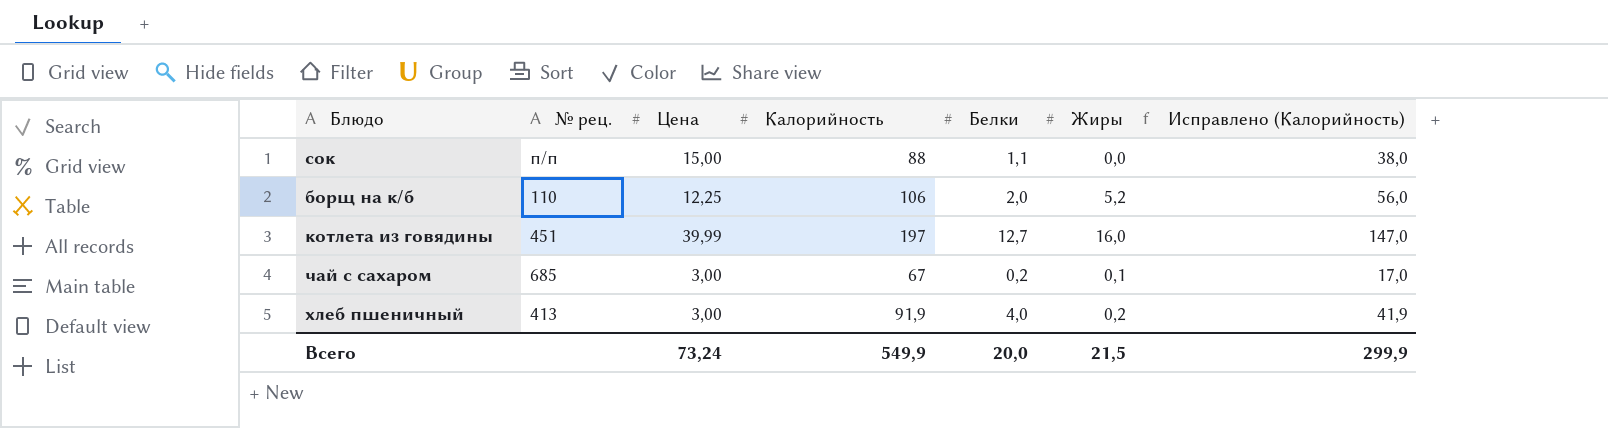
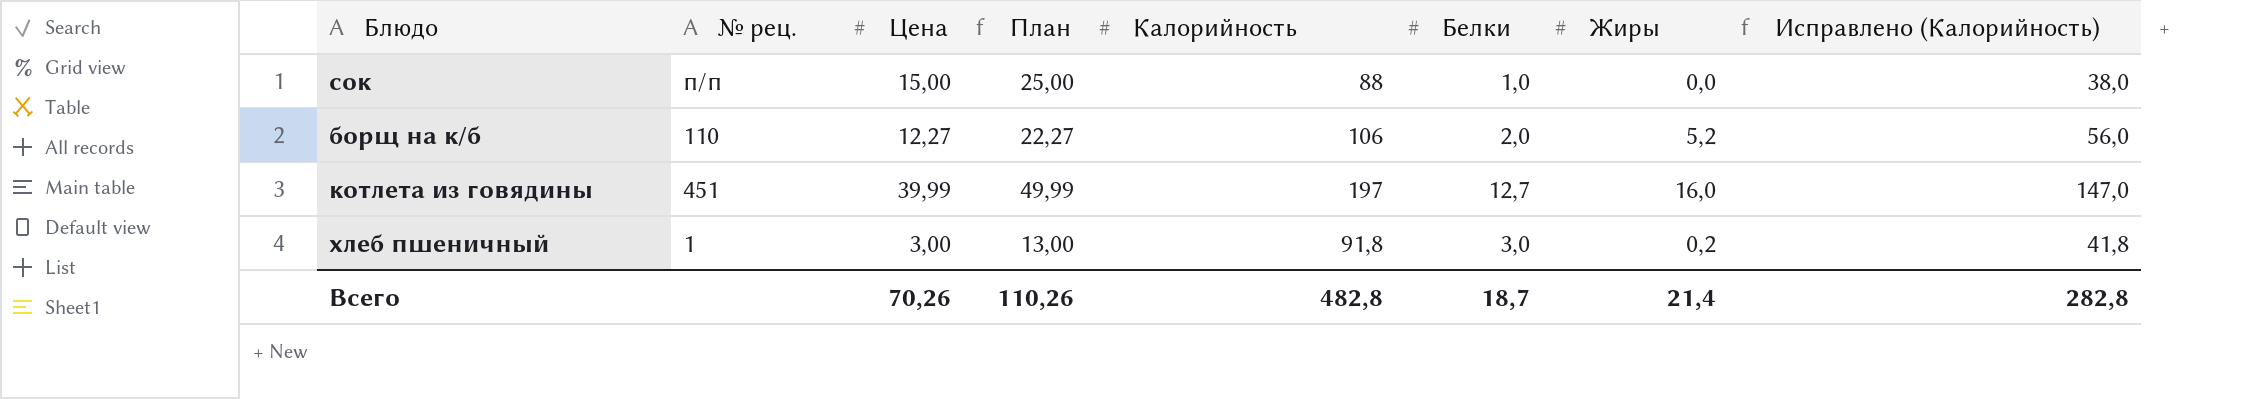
column План | formula: none -> [Цена] + 10
row чай с сахаром: 685 | 3,00 | 67 | 0,2 | 0,1 | 17,0 -> none
сок | Белки: 1,1 -> 1,0
борщ на к/б | Цена: 12,25 -> 12,27
хлеб пшеничный | № рец.: 413 -> 1
хлеб пшеничный | Калорийность: 91,9 -> 91,8
хлеб пшеничный | Белки: 4,0 -> 3,0
хлеб пшеничный | Исправлено (Калорийность): 41,9 -> 41,8
Всего | Цена: 73,24 -> 70,26
Всего | Калорийность: 549,9 -> 482,8
Всего | Белки: 20,0 -> 18,7
Всего | Жиры: 21,5 -> 21,4
Всего | Исправлено (Калорийность): 299,9 -> 282,8

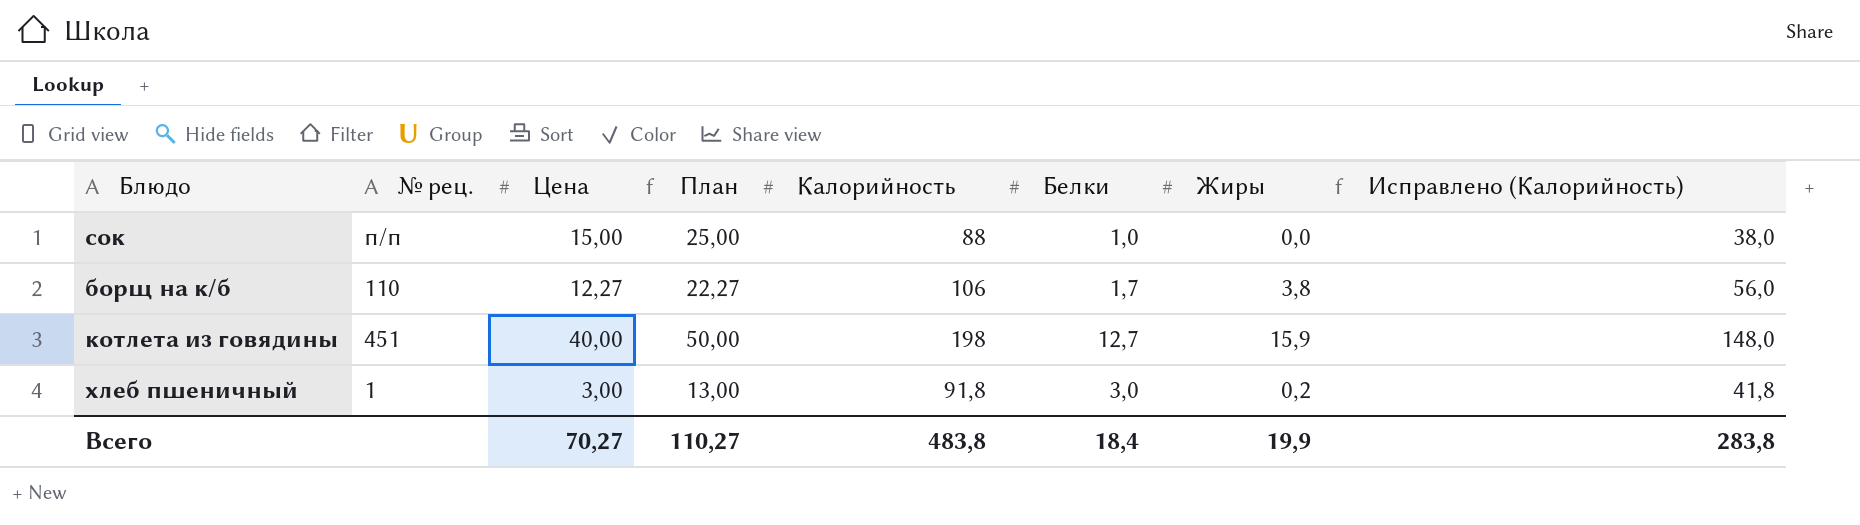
борщ на к/б | Белки: 2,0 -> 1,7
борщ на к/б | Жиры: 5,2 -> 3,8
котлета из говядины | Цена: 39,99 -> 40,00
котлета из говядины | План: 49,99 -> 50,00
котлета из говядины | Калорийность: 197 -> 198
котлета из говядины | Жиры: 16,0 -> 15,9
котлета из говядины | Исправлено (Калорийность): 147,0 -> 148,0
Всего | Цена: 70,26 -> 70,27
Всего | План: 110,26 -> 110,27
Всего | Калорийность: 482,8 -> 483,8
Всего | Белки: 18,7 -> 18,4
Всего | Жиры: 21,4 -> 19,9
Всего | Исправлено (Калорийность): 282,8 -> 283,8

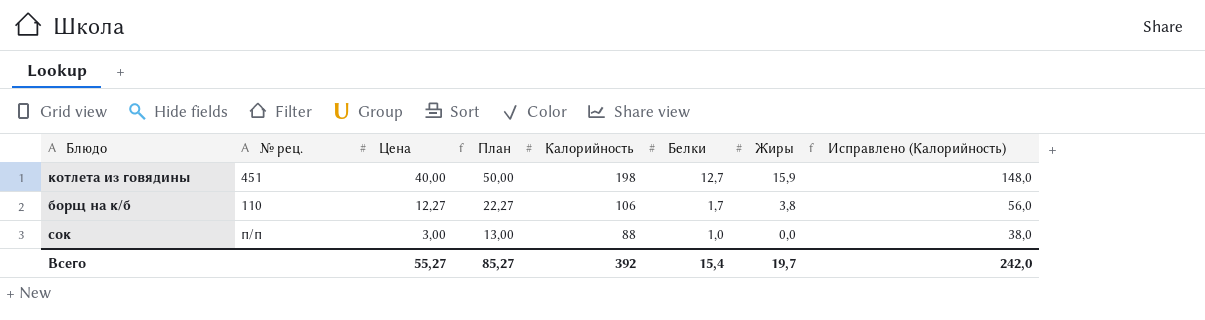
row order: none -> Цена descending
row хлеб пшеничный: 1 | 3,00 | 13,00 | 91,8 | 3,0 | 0,2 | 41,8 -> none
сок | Цена: 15,00 -> 3,00
сок | План: 25,00 -> 13,00
Всего | Цена: 70,27 -> 55,27
Всего | План: 110,27 -> 85,27
Всего | Калорийность: 483,8 -> 392
Всего | Белки: 18,4 -> 15,4
Всего | Жиры: 19,9 -> 19,7
Всего | Исправлено (Калорийность): 283,8 -> 242,0

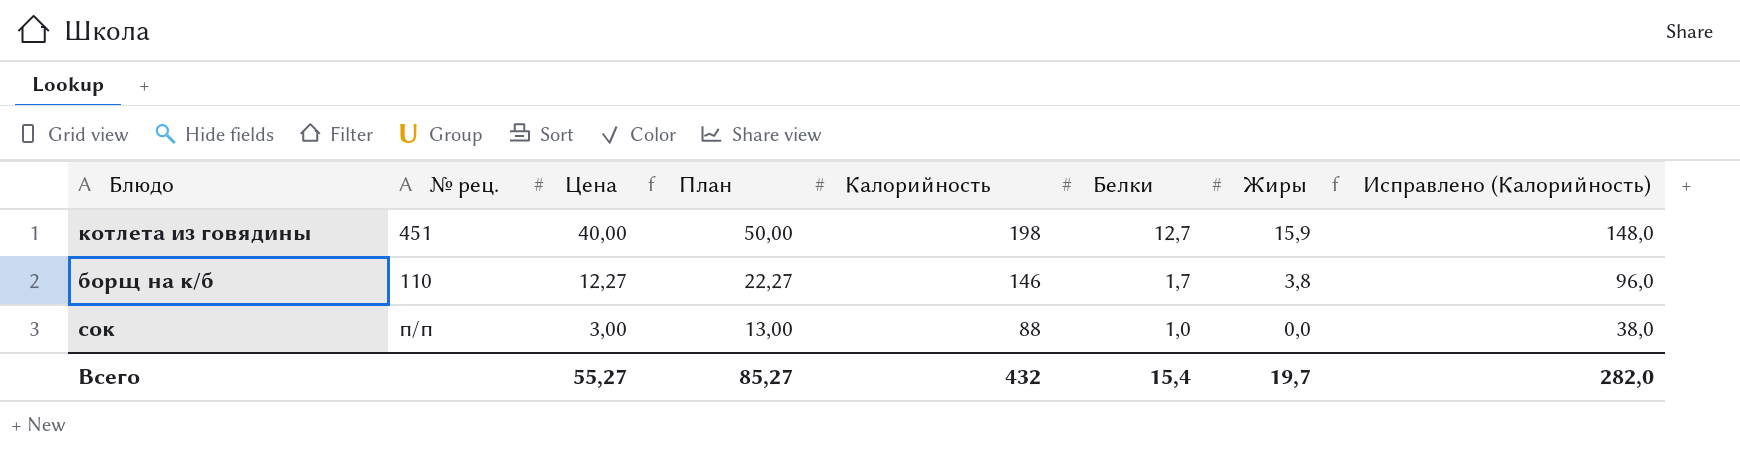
борщ на к/б | Калорийность: 106 -> 146
борщ на к/б | Исправлено (Калорийность): 56,0 -> 96,0
Всего | Калорийность: 392 -> 432
Всего | Исправлено (Калорийность): 242,0 -> 282,0

